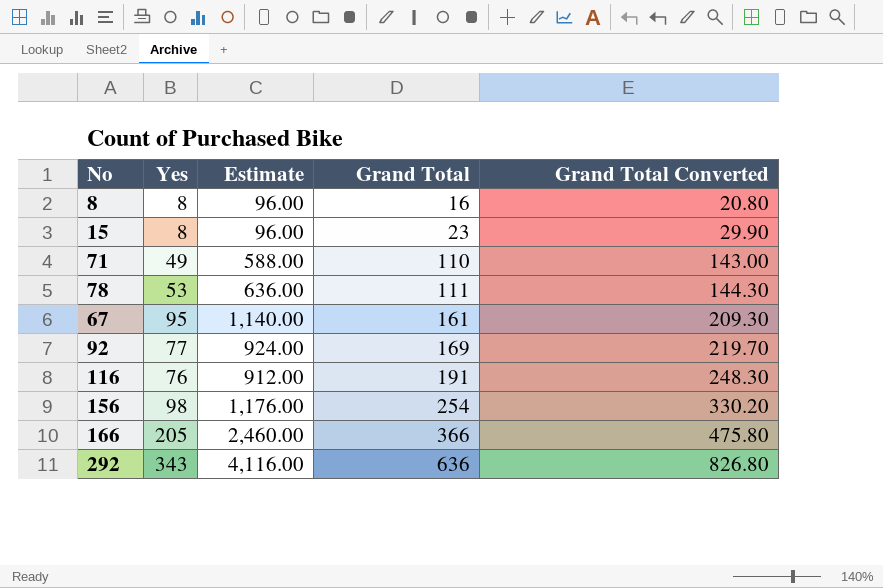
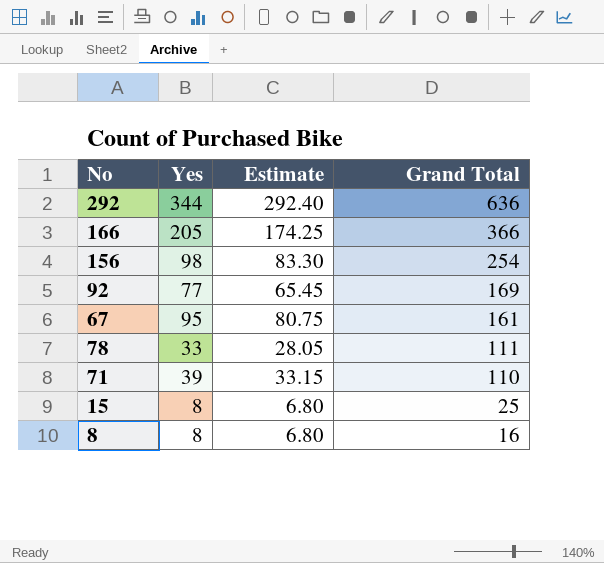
row order: Grand Total ascending -> Grand Total descending
column Grand Total Converted | formula: [Grand Total] * 1.3 -> none
column Estimate | formula: [Yes] * 12 -> [Yes] * 0.85
row 116: 76 | 912.00 | 191 | 248.30 -> none
292 | Yes: 343 -> 344
78 | Yes: 53 -> 33
71 | Yes: 49 -> 39
15 | Grand Total: 23 -> 25

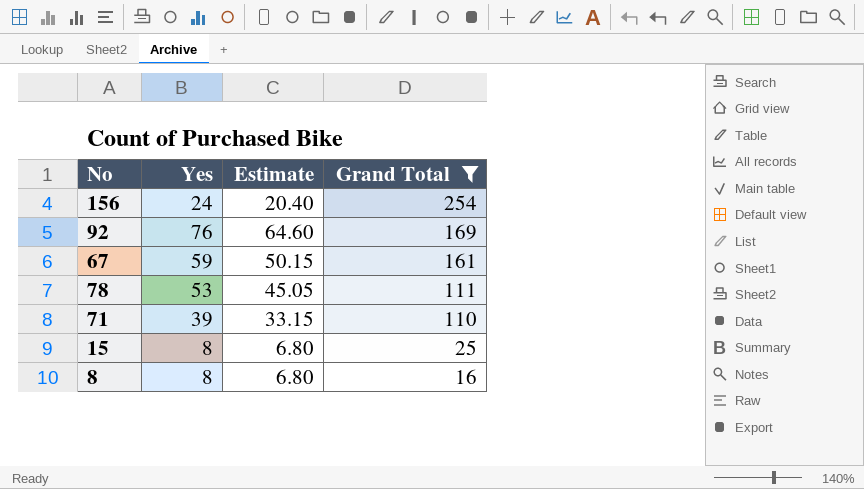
filter: none -> Grand Total <= 254
156 | Yes: 98 -> 24
156 | Estimate: 83.30 -> 20.40
92 | Yes: 77 -> 76
92 | Estimate: 65.45 -> 64.60
67 | Yes: 95 -> 59
67 | Estimate: 80.75 -> 50.15
78 | Yes: 33 -> 53
78 | Estimate: 28.05 -> 45.05

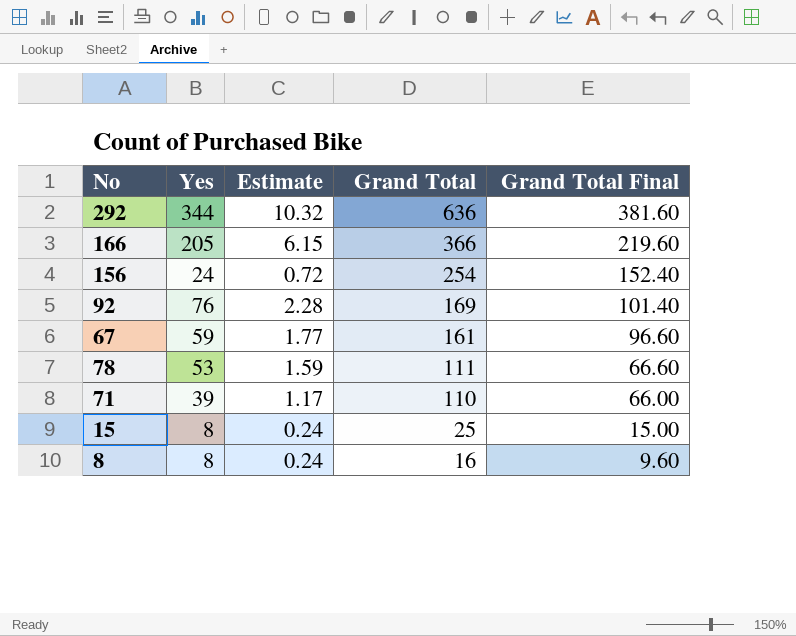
filter: Grand Total <= 254 -> none
column Estimate | formula: [Yes] * 0.85 -> [Yes] * 0.03
column Grand Total Final | formula: none -> [Grand Total] * 0.6

